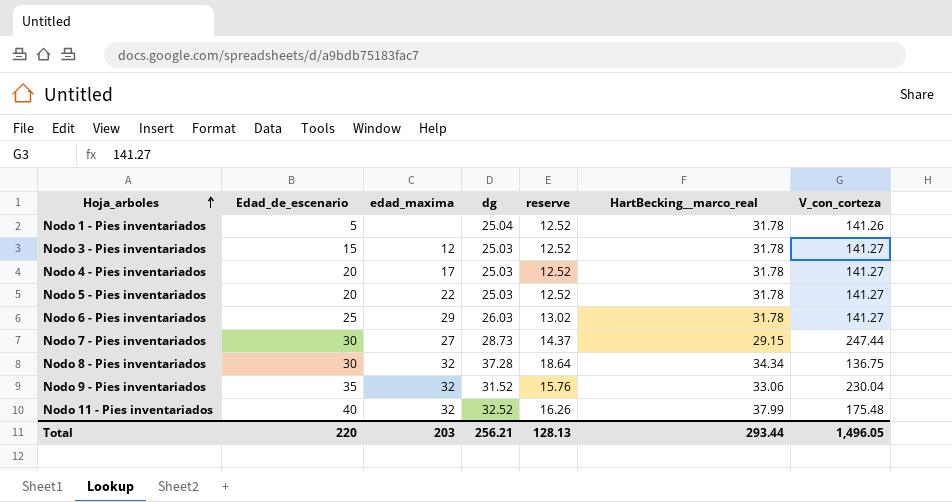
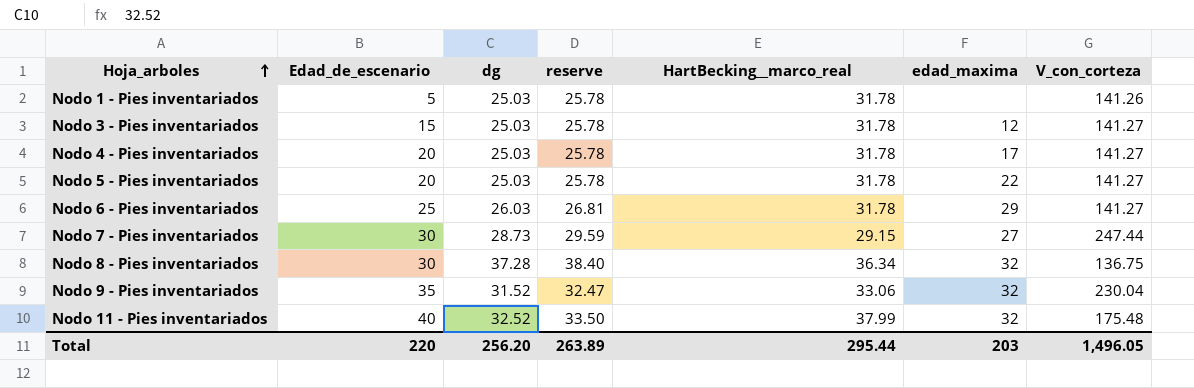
column reserve | formula: [dg] * 0.5 -> [dg] * 1.03
column edad_maxima | position: 3 -> 6
Nodo 1 - Pies inventariados | dg: 25.04 -> 25.03
Nodo 8 - Pies inventariados | HartBecking__marco_real: 34.34 -> 36.34
Total | dg: 256.21 -> 256.20
Total | reserve: 128.13 -> 263.89
Total | HartBecking__marco_real: 293.44 -> 295.44

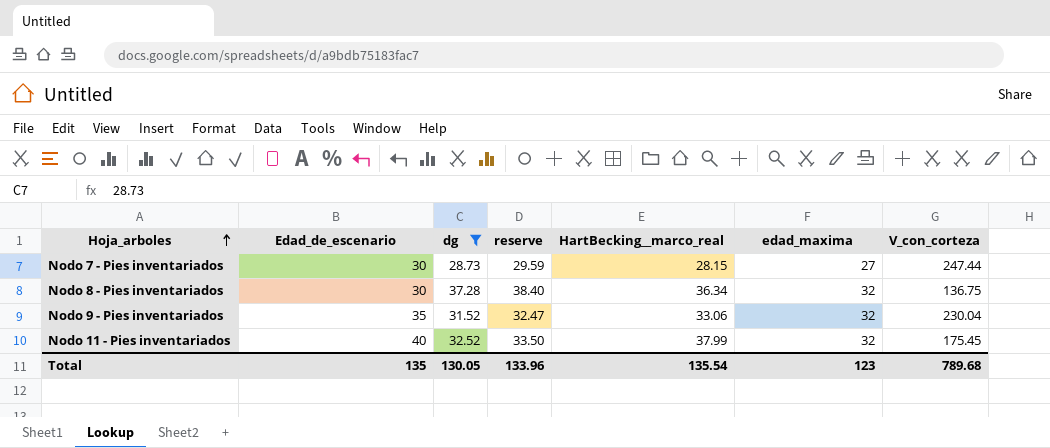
filter: none -> dg >= 28.73
Nodo 7 - Pies inventariados | HartBecking__marco_real: 29.15 -> 28.15
Nodo 11 - Pies inventariados | V_con_corteza: 175.48 -> 175.45
Total | Edad_de_escenario: 220 -> 135
Total | dg: 256.20 -> 130.05
Total | reserve: 263.89 -> 133.96
Total | HartBecking__marco_real: 295.44 -> 135.54
Total | edad_maxima: 203 -> 123
Total | V_con_corteza: 1,496.05 -> 789.68

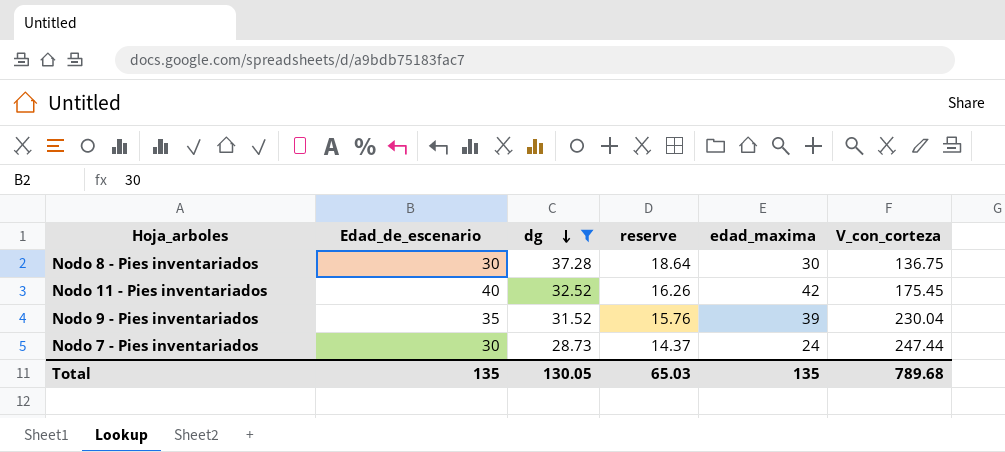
row order: Hoja_arboles ascending -> dg descending
column HartBecking__marco_real | position: 5 -> none
column reserve | formula: [dg] * 1.03 -> [dg] * 0.5
Nodo 8 - Pies inventariados | edad_maxima: 32 -> 30
Nodo 11 - Pies inventariados | edad_maxima: 32 -> 42
Nodo 9 - Pies inventariados | edad_maxima: 32 -> 39
Nodo 7 - Pies inventariados | edad_maxima: 27 -> 24
Total | reserve: 133.96 -> 65.03
Total | edad_maxima: 123 -> 135

